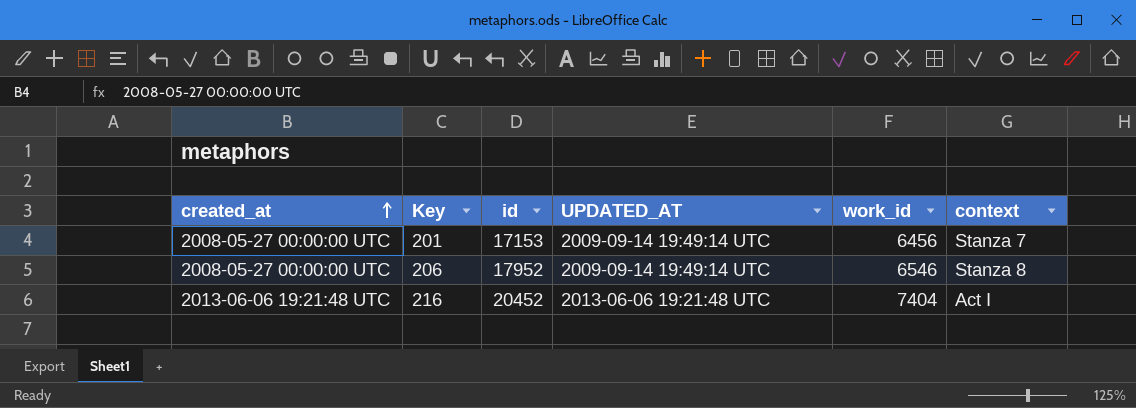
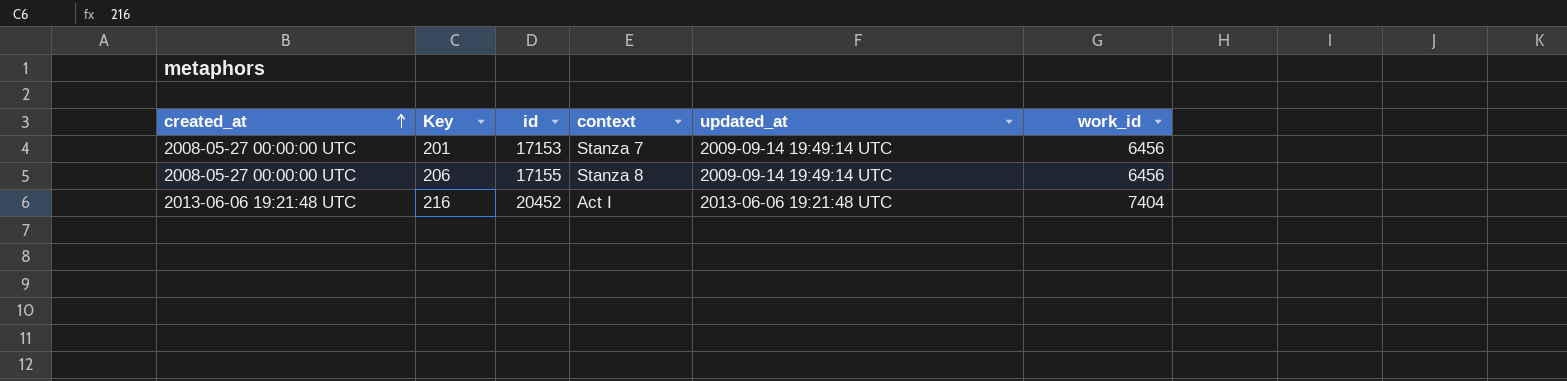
column context | position: 6 -> 4
column name: UPDATED_AT -> updated_at
206 | id: 17952 -> 17155
206 | work_id: 6546 -> 6456

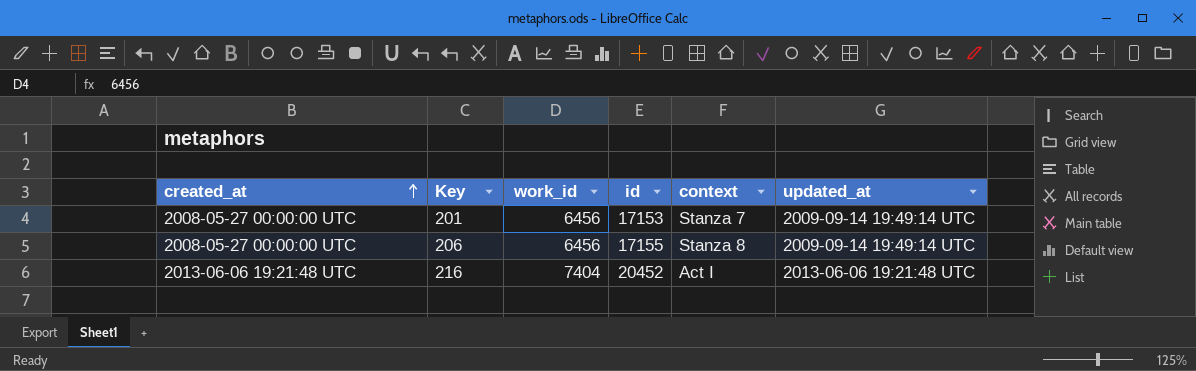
column work_id | position: 6 -> 3

